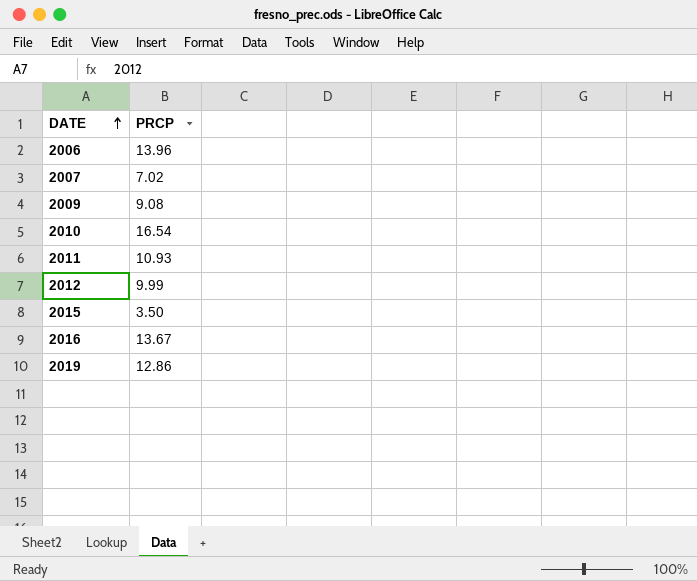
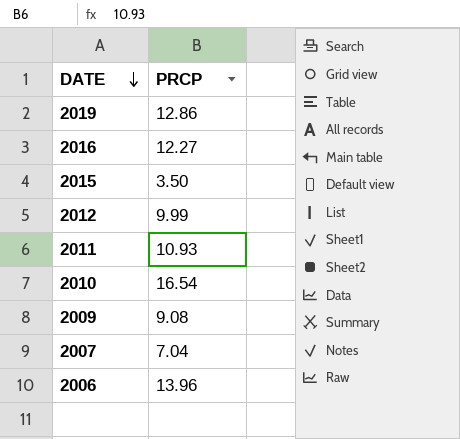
row order: DATE ascending -> DATE descending
2016 | PRCP: 13.67 -> 12.27
2007 | PRCP: 7.02 -> 7.04

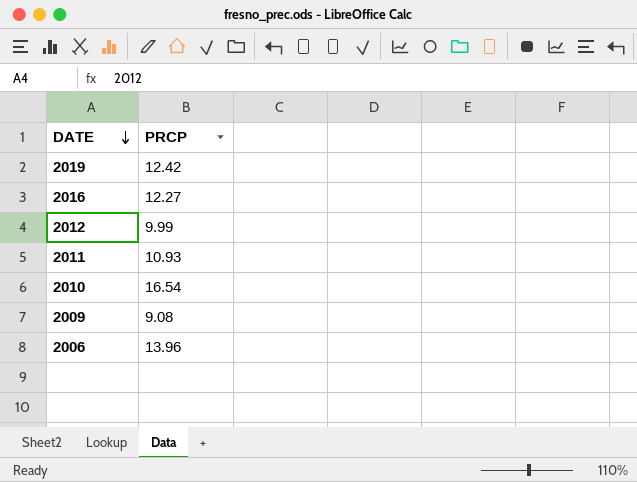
row 2015: 3.50 -> none
row 2007: 7.04 -> none
2019 | PRCP: 12.86 -> 12.42

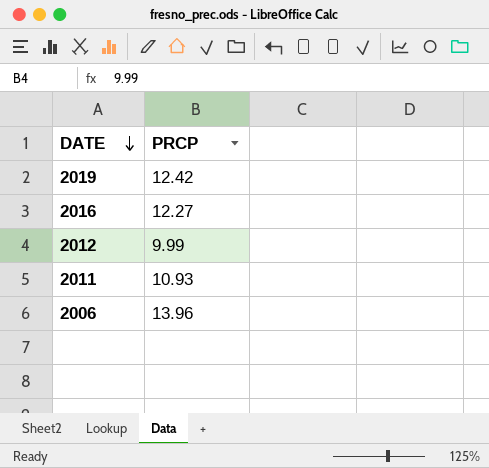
row 2010: 16.54 -> none
row 2009: 9.08 -> none

